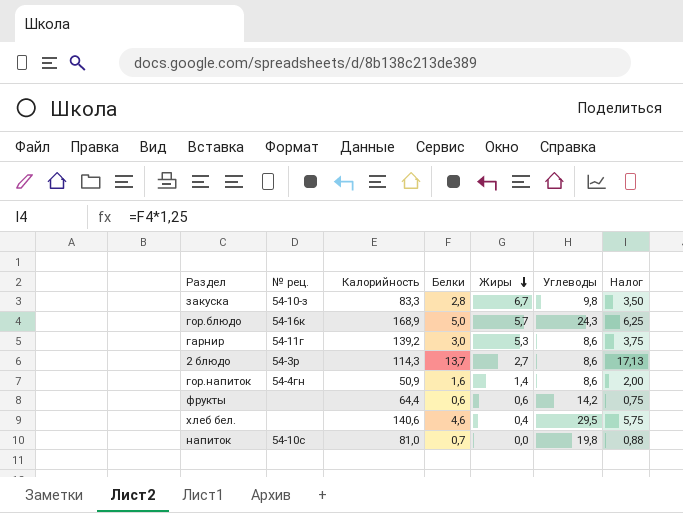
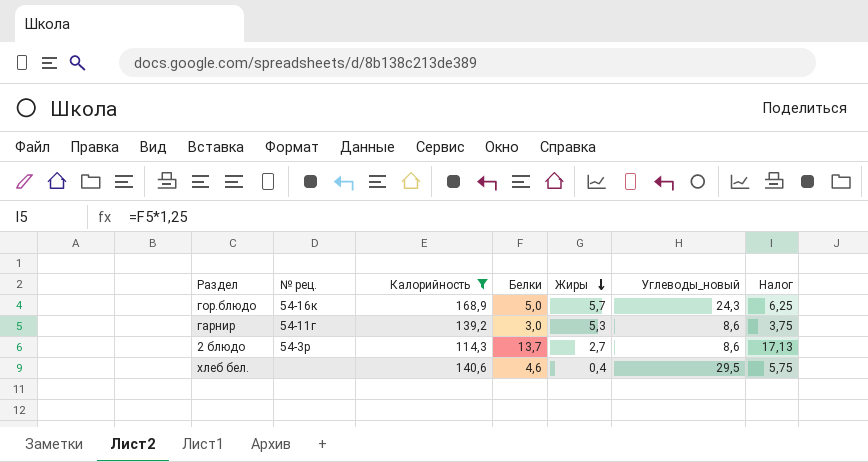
filter: none -> Калорийность >= 114,3
column name: Углеводы -> Углеводы_новый

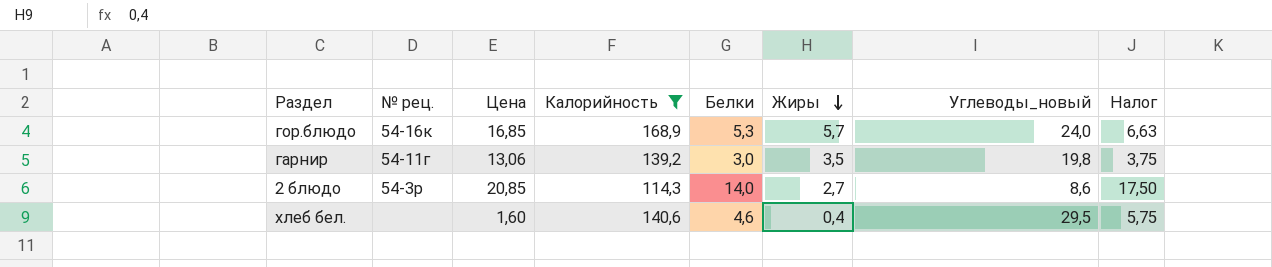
column Цена | position: none -> 3
гор.блюдо | Белки: 5,0 -> 5,3
гор.блюдо | Углеводы_новый: 24,3 -> 24,0
гор.блюдо | Налог: 6,25 -> 6,63
гарнир | Жиры: 5,3 -> 3,5
гарнир | Углеводы_новый: 8,6 -> 19,8
2 блюдо | Белки: 13,7 -> 14,0
2 блюдо | Налог: 17,13 -> 17,50

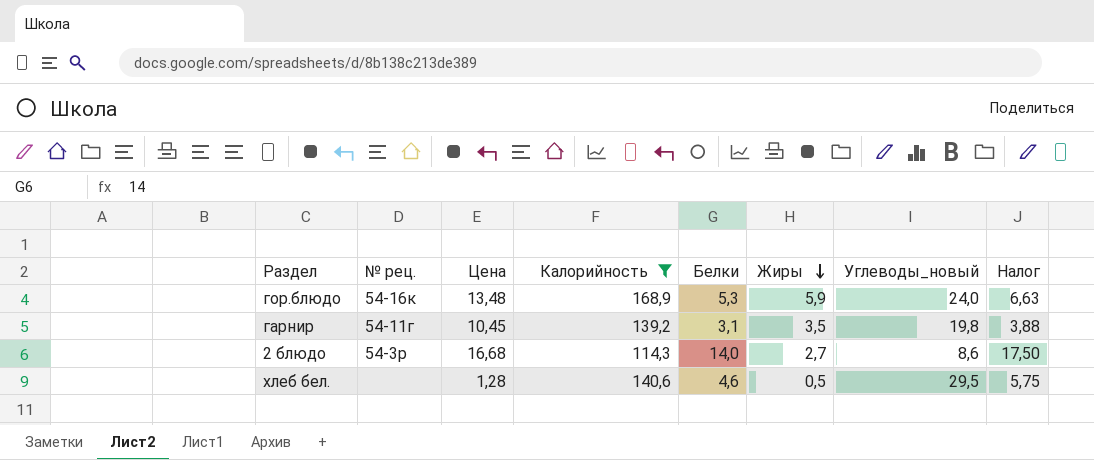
гор.блюдо | Цена: 16,85 -> 13,48
гор.блюдо | Жиры: 5,7 -> 5,9
гарнир | Цена: 13,06 -> 10,45
гарнир | Белки: 3,0 -> 3,1
гарнир | Налог: 3,75 -> 3,88
2 блюдо | Цена: 20,85 -> 16,68
хлеб бел. | Цена: 1,60 -> 1,28
хлеб бел. | Жиры: 0,4 -> 0,5

